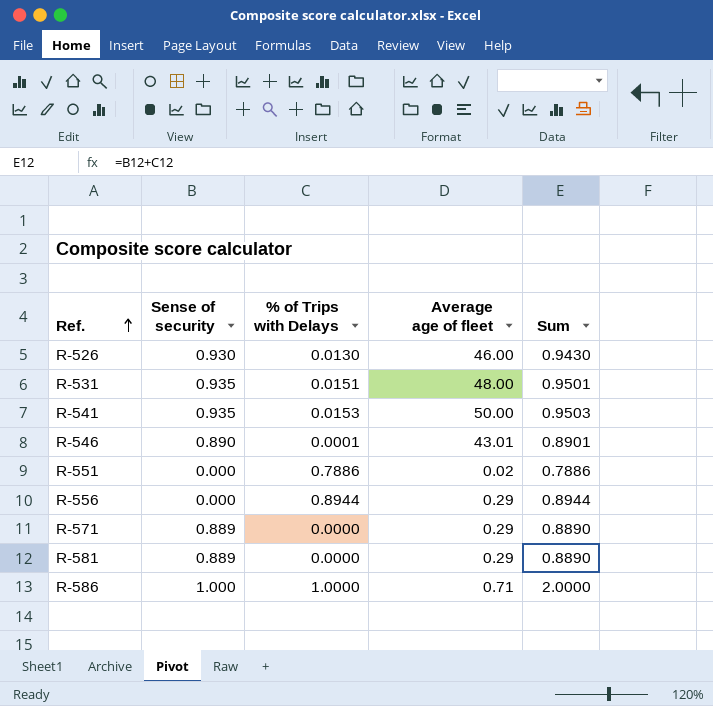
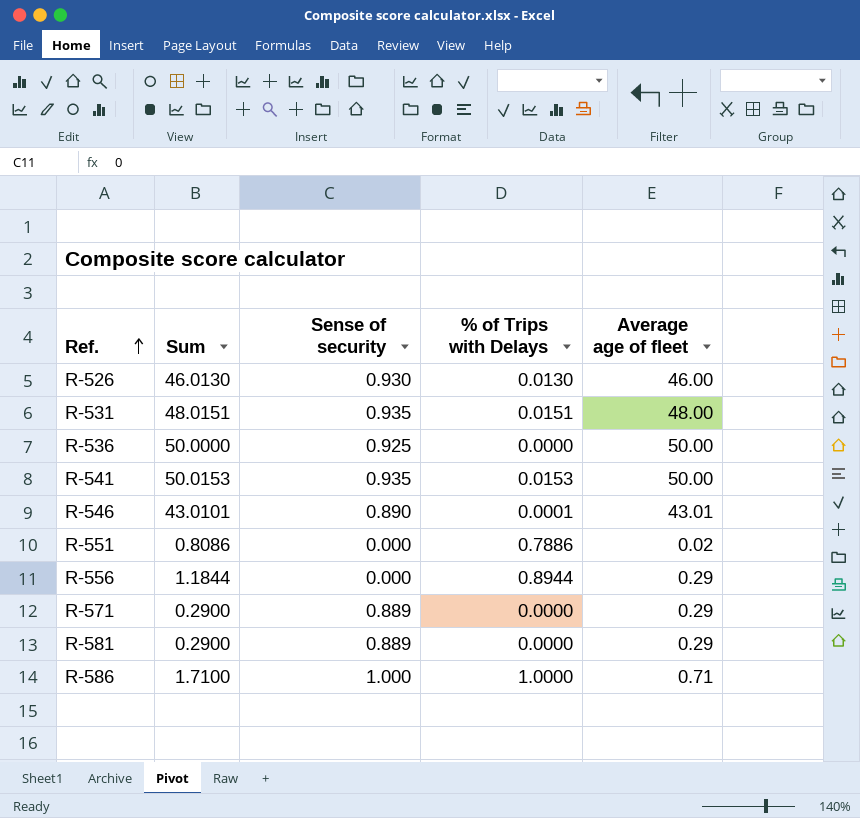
column Sum | formula: [Sense of security] + [% of Trips with Delays] -> [% of Trips with Delays] + [Average age of fleet]
column Sum | position: 5 -> 2
row R-536: none -> 50.0000 | 0.925 | 0.0000 | 50.00

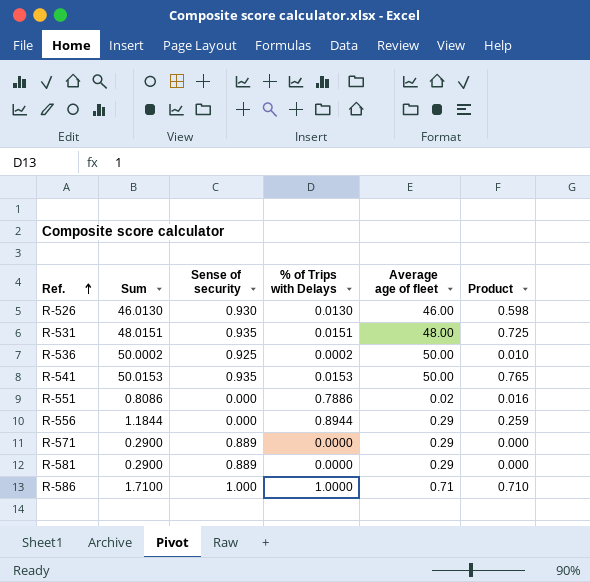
column Product | formula: none -> [% of Trips with Delays] * [Average age of fleet]
row R-546: 43.0101 | 0.890 | 0.0001 | 43.01 -> none
R-536 | Sum: 50.0000 -> 50.0002
R-536 | % of Trips with Delays: 0.0000 -> 0.0002

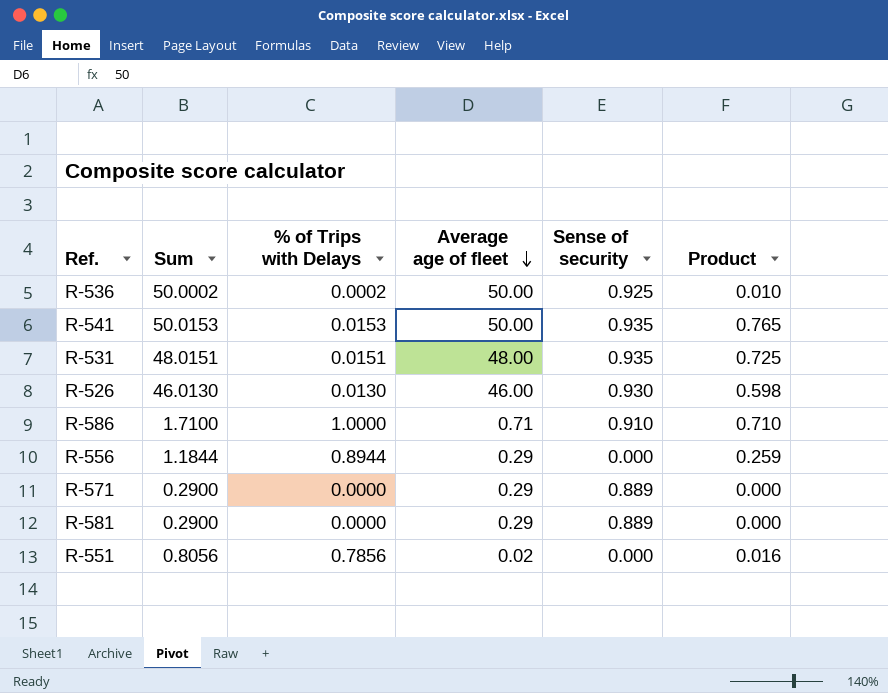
row order: Ref. ascending -> Average age of fleet descending
column Sense of security | position: 3 -> 5
R-586 | Sense of security: 1.000 -> 0.910
R-551 | Sum: 0.8086 -> 0.8056
R-551 | % of Trips with Delays: 0.7886 -> 0.7856

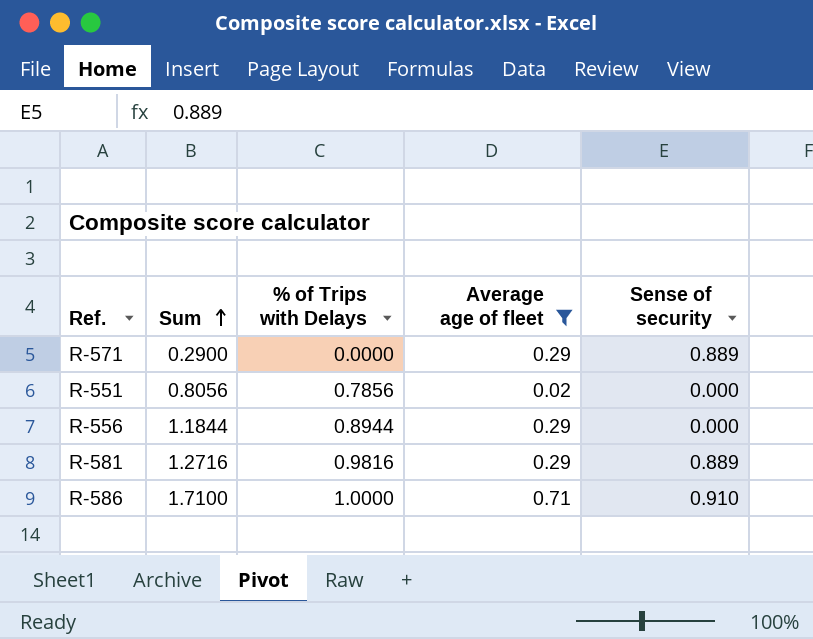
filter: none -> Average age of fleet <= 0.71
row order: Average age of fleet descending -> Sum ascending
column Product | formula: [% of Trips with Delays] * [Average age of fleet] -> none
R-581 | Sum: 0.2900 -> 1.2716
R-581 | % of Trips with Delays: 0.0000 -> 0.9816

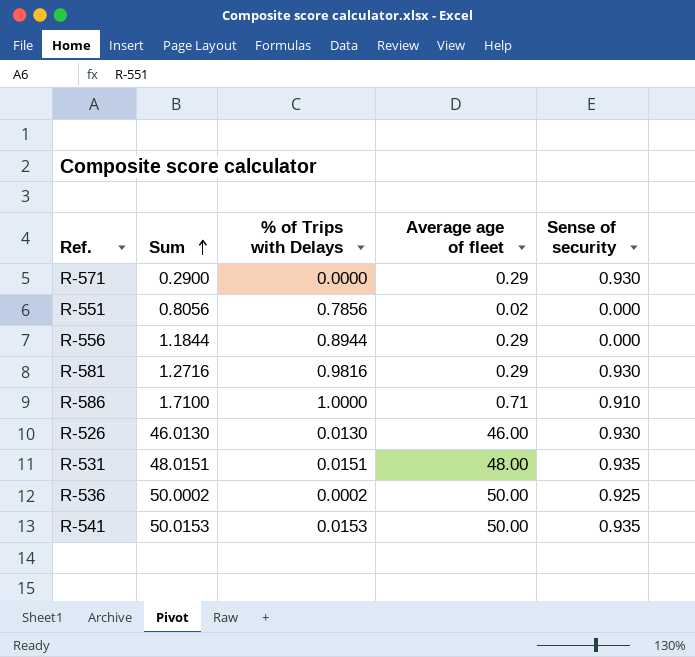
filter: Average age of fleet <= 0.71 -> none
R-571 | Sense of security: 0.889 -> 0.930
R-581 | Sense of security: 0.889 -> 0.930

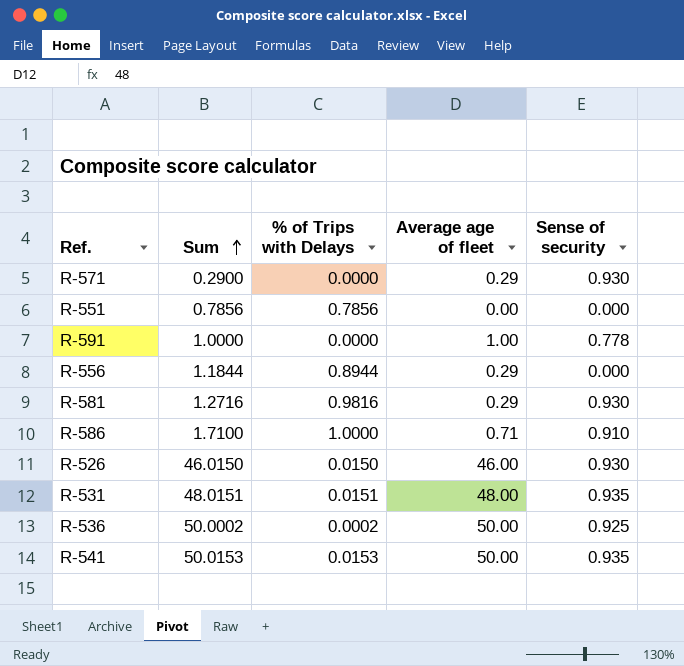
R-551 | Sum: 0.8056 -> 0.7856
R-551 | Average age of fleet: 0.02 -> 0.00
row R-591: none -> 1.0000 | 0.0000 | 1.00 | 0.778
R-526 | Sum: 46.0130 -> 46.0150
R-526 | % of Trips with Delays: 0.0130 -> 0.0150

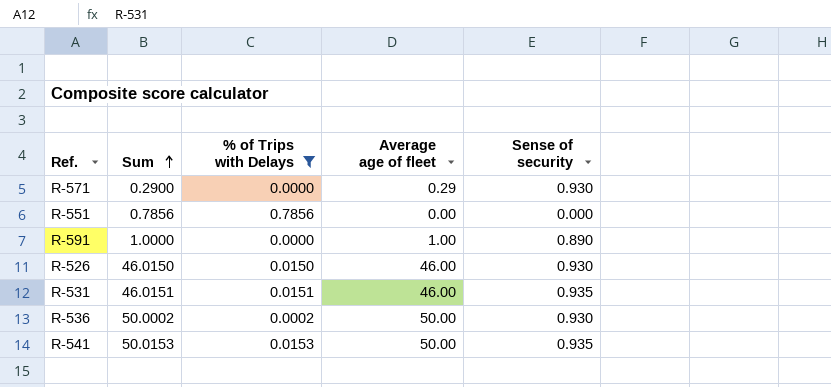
filter: none -> % of Trips with Delays <= 0.7856
R-591 | Sense of security: 0.778 -> 0.890
R-531 | Sum: 48.0151 -> 46.0151
R-531 | Average age of fleet: 48.00 -> 46.00
R-536 | Sense of security: 0.925 -> 0.930

